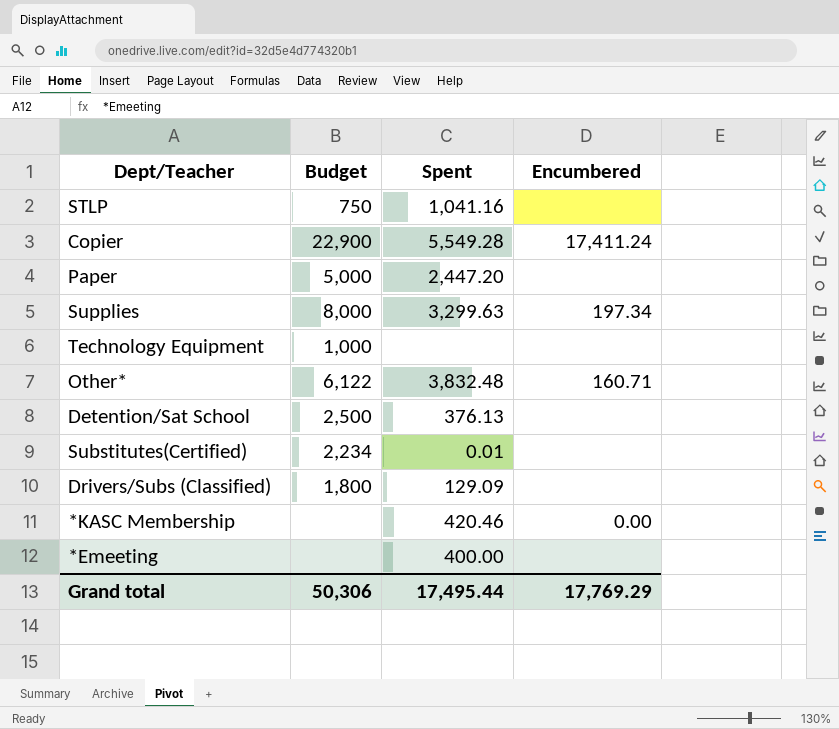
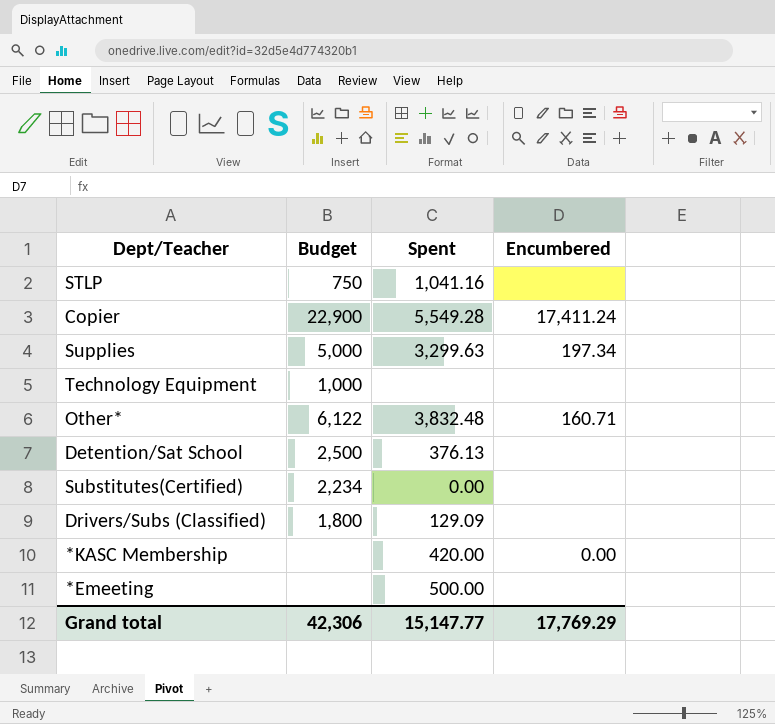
row Paper: 5,000 | 2,447.20 | none -> none
Supplies | Budget: 8,000 -> 5,000
Substitutes(Certified) | Spent: 0.01 -> 0.00
*KASC Membership | Spent: 420.46 -> 420.00
*Emeeting | Spent: 400.00 -> 500.00
Grand total | Budget: 50,306 -> 42,306
Grand total | Spent: 17,495.44 -> 15,147.77

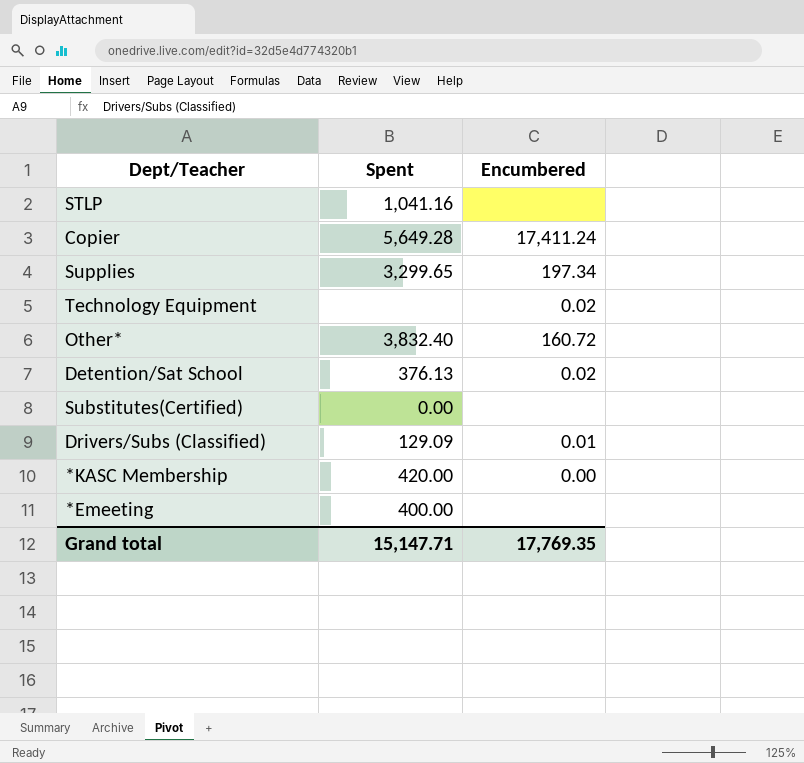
column Budget | position: 2 -> none
Copier | Spent: 5,549.28 -> 5,649.28
Supplies | Spent: 3,299.63 -> 3,299.65
Technology Equipment | Encumbered: none -> 0.02
Other* | Spent: 3,832.48 -> 3,832.40
Other* | Encumbered: 160.71 -> 160.72
Detention/Sat School | Encumbered: none -> 0.02
Drivers/Subs (Classified) | Encumbered: none -> 0.01
*Emeeting | Spent: 500.00 -> 400.00
Grand total | Spent: 15,147.77 -> 15,147.71
Grand total | Encumbered: 17,769.29 -> 17,769.35

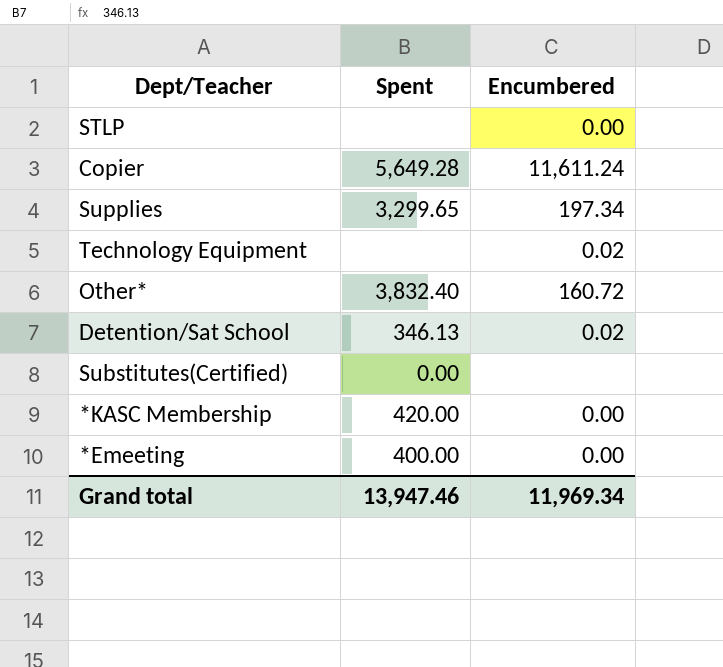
row Drivers/Subs (Classified): 129.09 | 0.01 -> none
STLP | Spent: 1,041.16 -> none
STLP | Encumbered: none -> 0.00
Copier | Encumbered: 17,411.24 -> 11,611.24
Detention/Sat School | Spent: 376.13 -> 346.13
*Emeeting | Encumbered: none -> 0.00
Grand total | Spent: 15,147.71 -> 13,947.46
Grand total | Encumbered: 17,769.35 -> 11,969.34

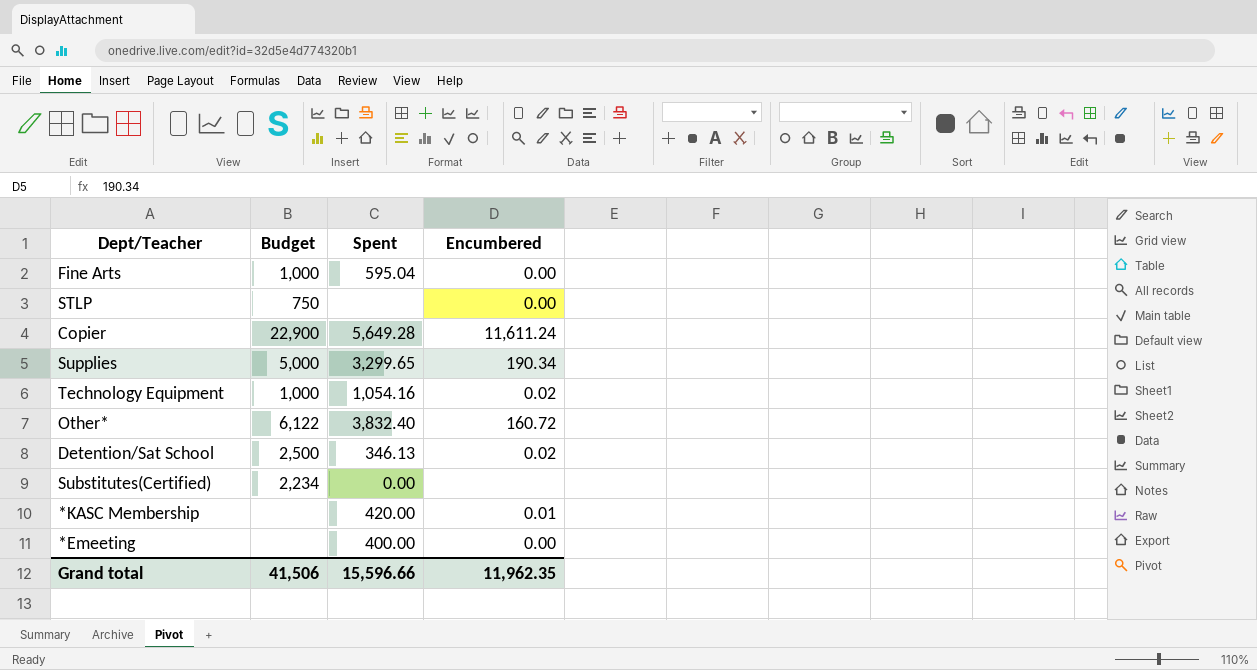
column Budget | position: none -> 2
row Fine Arts: none -> 1,000 | 595.04 | 0.00
Supplies | Encumbered: 197.34 -> 190.34
Technology Equipment | Spent: none -> 1,054.16
*KASC Membership | Encumbered: 0.00 -> 0.01
Grand total | Spent: 13,947.46 -> 15,596.66
Grand total | Encumbered: 11,969.34 -> 11,962.35

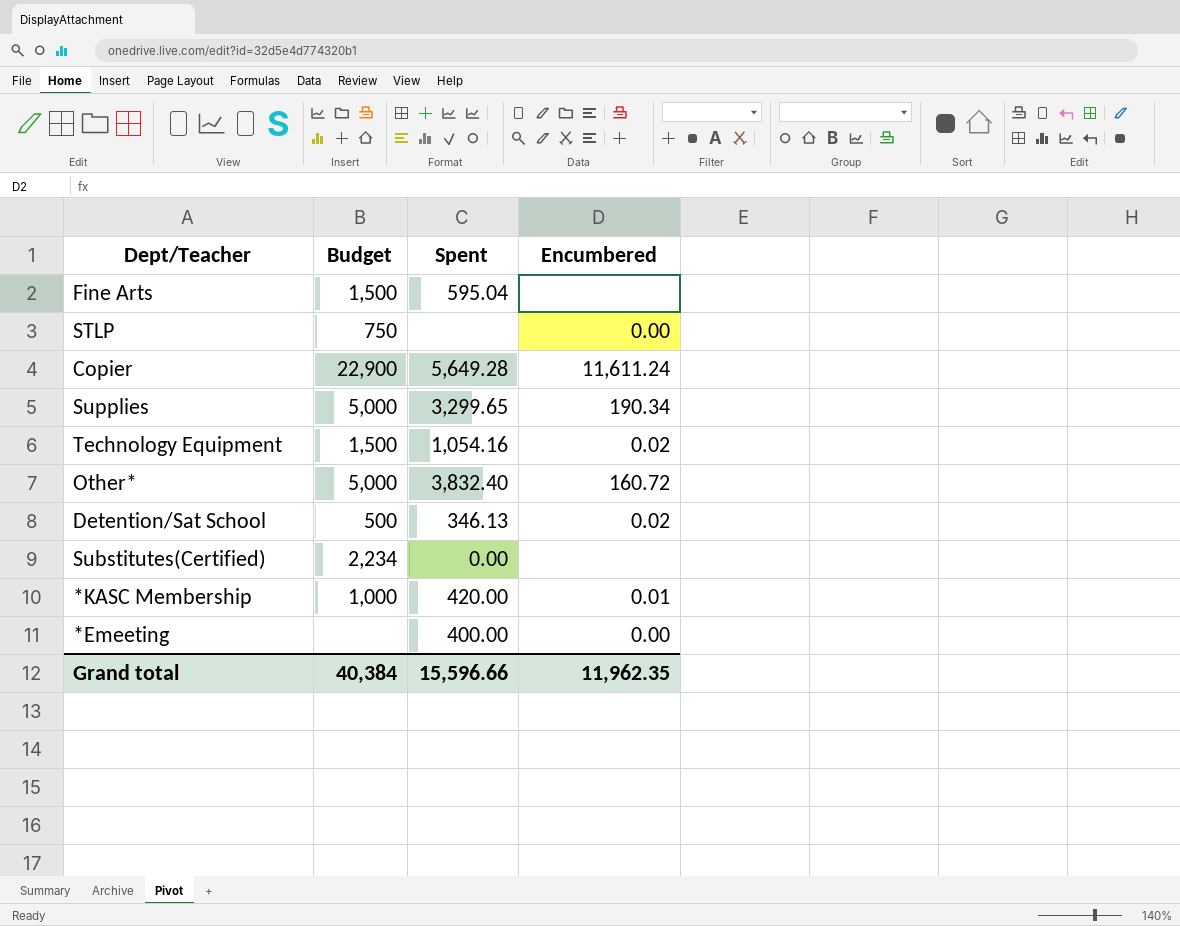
Fine Arts | Budget: 1,000 -> 1,500
Fine Arts | Encumbered: 0.00 -> none
Technology Equipment | Budget: 1,000 -> 1,500
Other* | Budget: 6,122 -> 5,000
Detention/Sat School | Budget: 2,500 -> 500
*KASC Membership | Budget: none -> 1,000
Grand total | Budget: 41,506 -> 40,384

